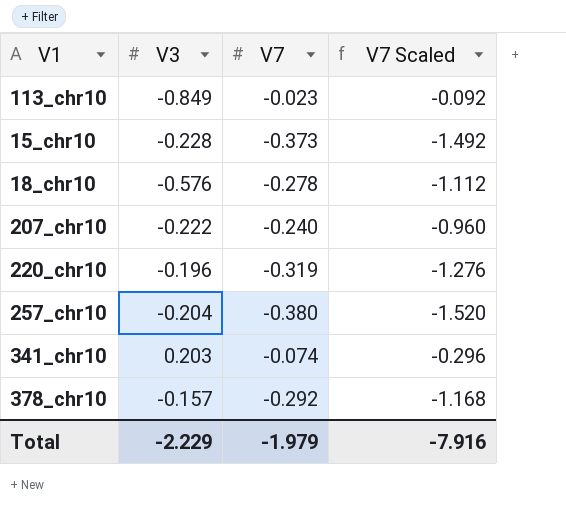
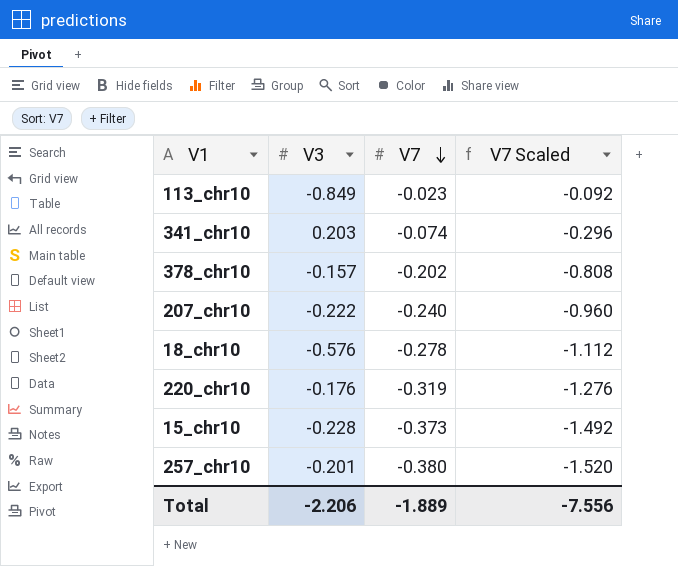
row order: none -> V7 descending
378_chr10 | V7: -0.292 -> -0.202
378_chr10 | V7 Scaled: -1.168 -> -0.808
220_chr10 | V3: -0.196 -> -0.176
257_chr10 | V3: -0.204 -> -0.201
Total | V3: -2.229 -> -2.206
Total | V7: -1.979 -> -1.889
Total | V7 Scaled: -7.916 -> -7.556

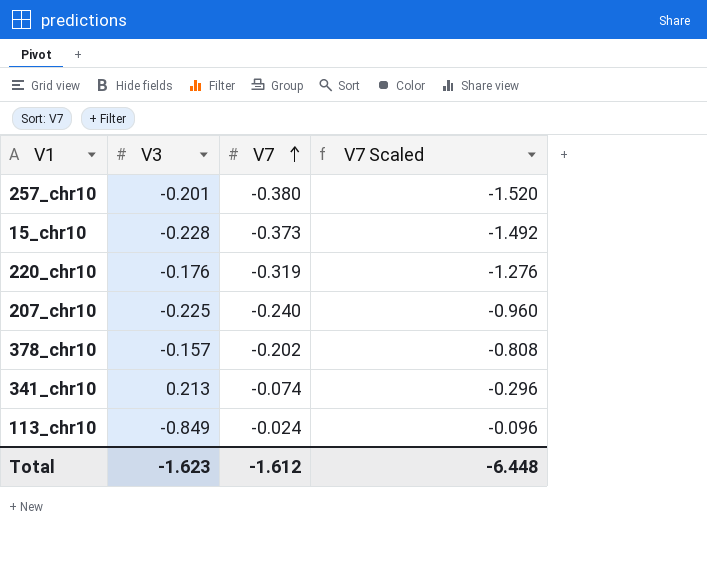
row order: V7 descending -> V7 ascending
row 18_chr10: -0.576 | -0.278 | -1.112 -> none
207_chr10 | V3: -0.222 -> -0.225
341_chr10 | V3: 0.203 -> 0.213
113_chr10 | V7: -0.023 -> -0.024
113_chr10 | V7 Scaled: -0.092 -> -0.096
Total | V3: -2.206 -> -1.623
Total | V7: -1.889 -> -1.612
Total | V7 Scaled: -7.556 -> -6.448

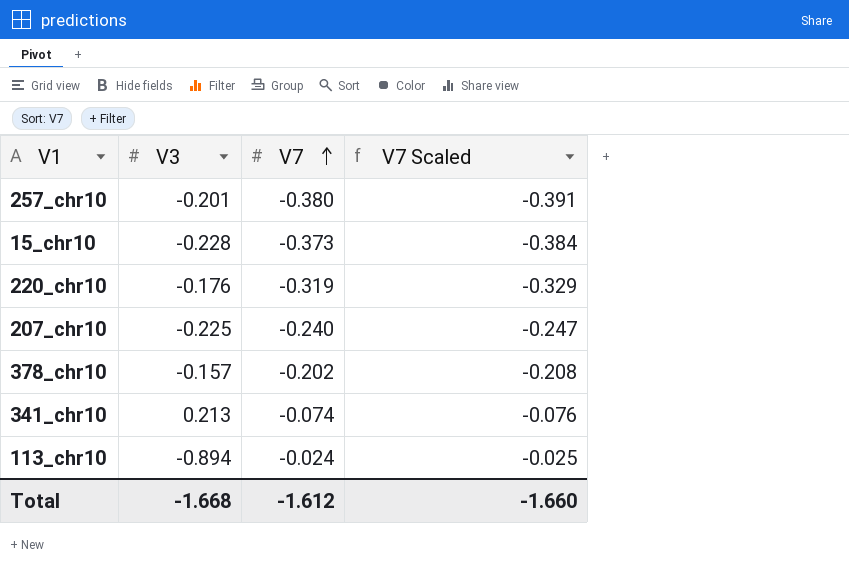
column V7 Scaled | formula: [V7] * 4 -> [V7] * 1.03
113_chr10 | V3: -0.849 -> -0.894
Total | V3: -1.623 -> -1.668
Total | V7 Scaled: -6.448 -> -1.660

